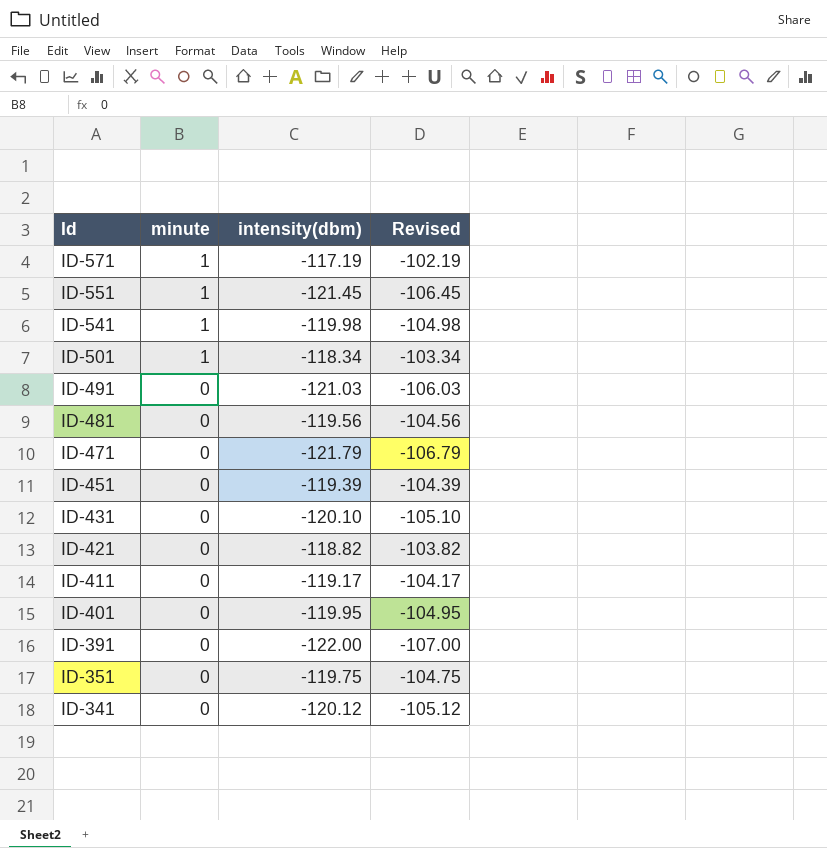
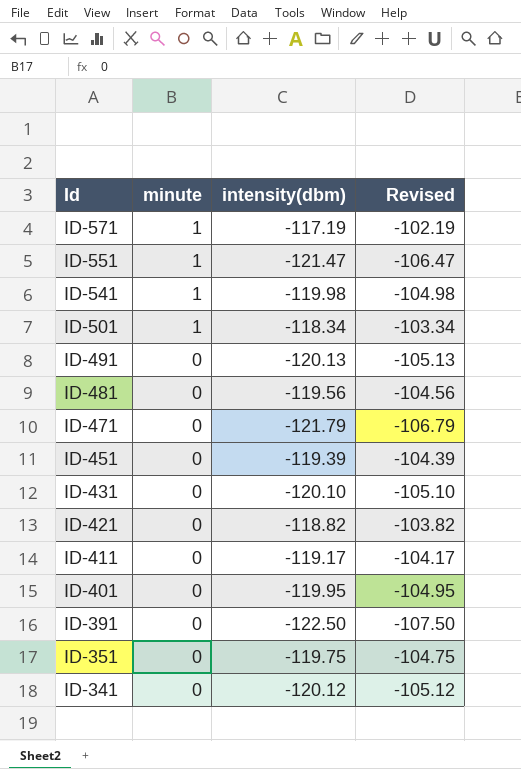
ID-551 | intensity(dbm): -121.45 -> -121.47
ID-551 | Revised: -106.45 -> -106.47
ID-491 | intensity(dbm): -121.03 -> -120.13
ID-491 | Revised: -106.03 -> -105.13
ID-391 | intensity(dbm): -122.00 -> -122.50
ID-391 | Revised: -107.00 -> -107.50

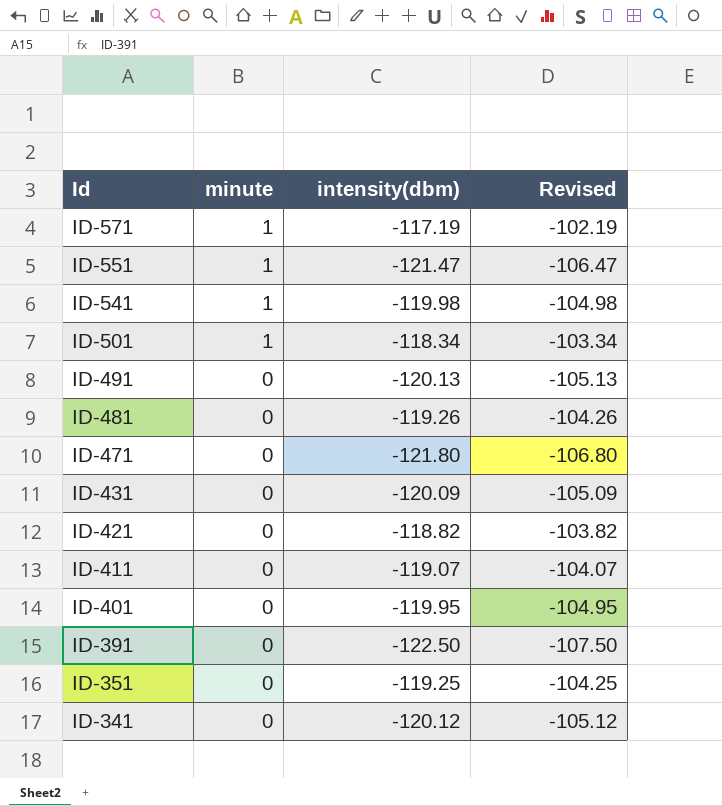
row ID-451: 0 | -119.39 | -104.39 -> none
ID-481 | intensity(dbm): -119.56 -> -119.26
ID-481 | Revised: -104.56 -> -104.26
ID-471 | intensity(dbm): -121.79 -> -121.80
ID-471 | Revised: -106.79 -> -106.80
ID-431 | intensity(dbm): -120.10 -> -120.09
ID-431 | Revised: -105.10 -> -105.09
ID-411 | intensity(dbm): -119.17 -> -119.07
ID-411 | Revised: -104.17 -> -104.07
ID-351 | intensity(dbm): -119.75 -> -119.25
ID-351 | Revised: -104.75 -> -104.25

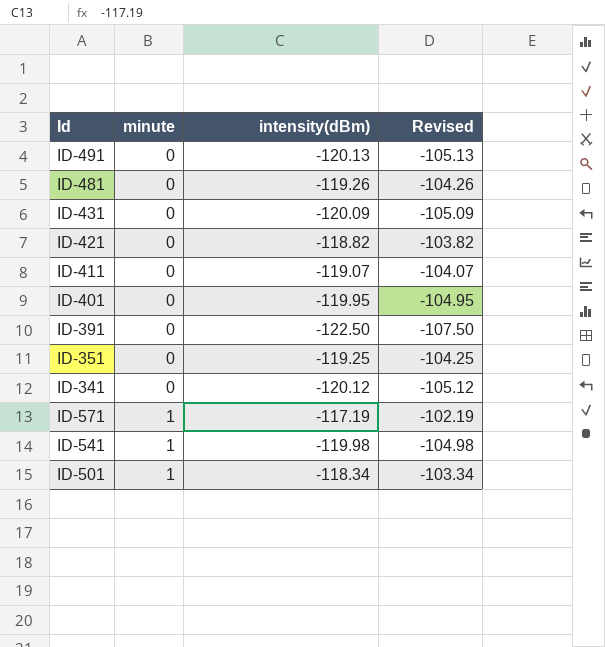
row order: Id descending -> minute ascending
column name: intensity(dbm) -> intensity(dBm)
row ID-551: 1 | -121.47 | -106.47 -> none
row ID-471: 0 | -121.80 | -106.80 -> none

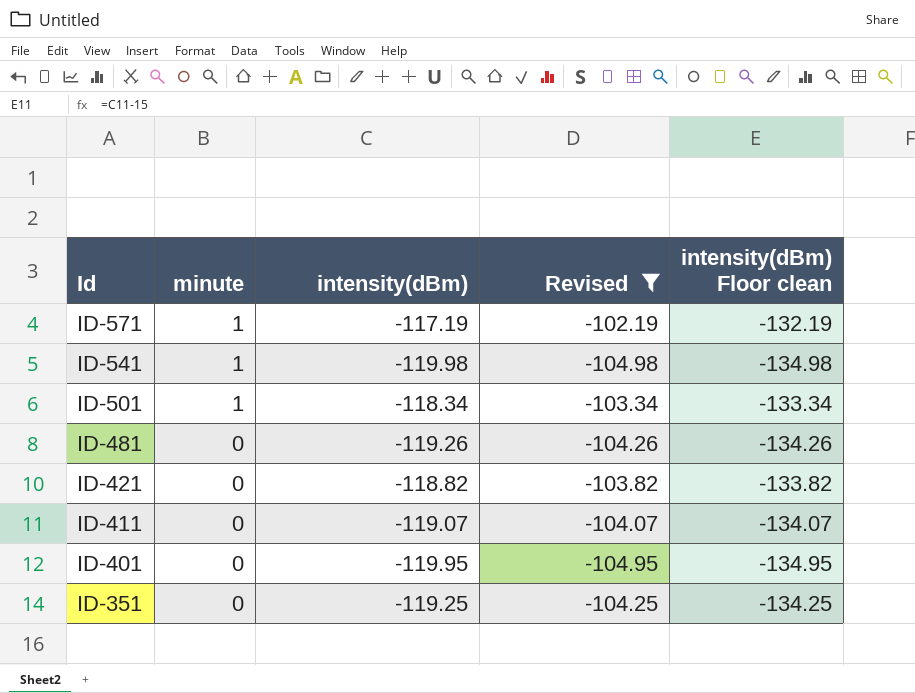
filter: none -> Revised >= -104.98
row order: minute ascending -> Id descending
column intensity(dBm) Floor clean | formula: none -> [intensity(dBm)] - 15

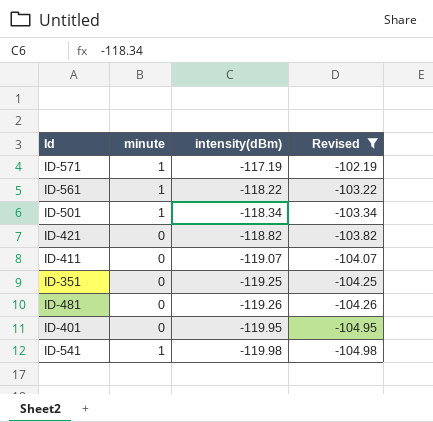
row order: Id descending -> intensity(dBm) descending
column intensity(dBm) Floor clean | formula: [intensity(dBm)] - 15 -> none
row ID-561: none -> 1 | -118.22 | -103.22

